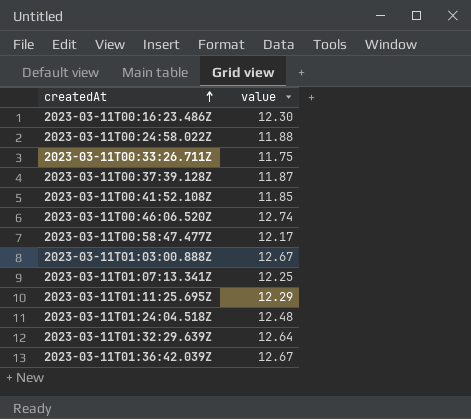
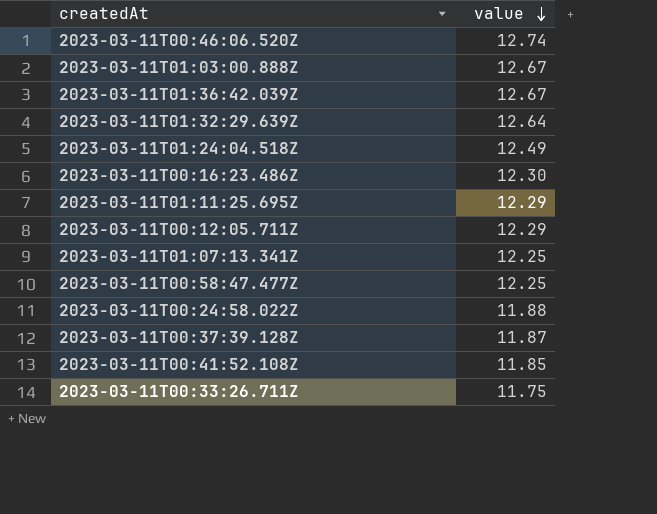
row order: createdAt ascending -> value descending
2023-03-11T01:24:04.518Z | value: 12.48 -> 12.49
row 2023-03-11T00:12:05.711Z: none -> 12.29
2023-03-11T00:58:47.477Z | value: 12.17 -> 12.25

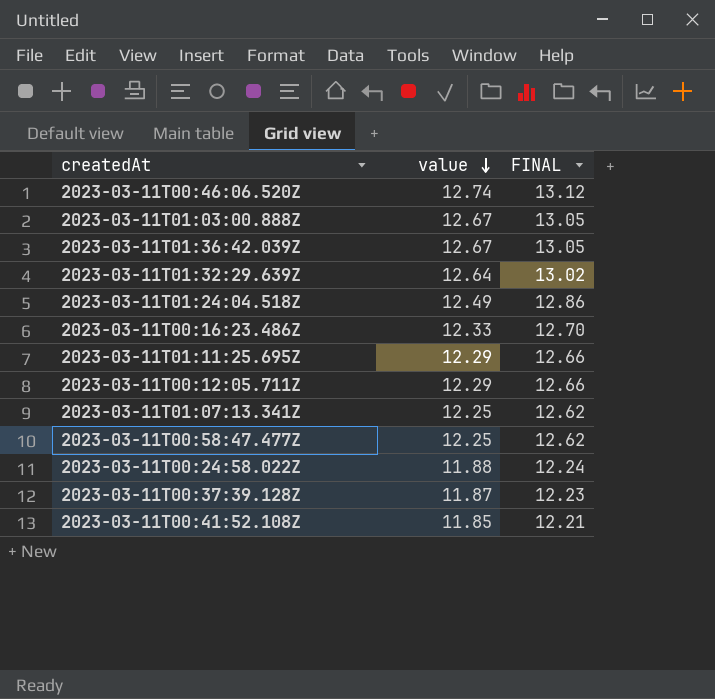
column FINAL | formula: none -> [value] * 1.03
row 2023-03-11T00:33:26.711Z: 11.75 -> none
2023-03-11T00:16:23.486Z | value: 12.30 -> 12.33

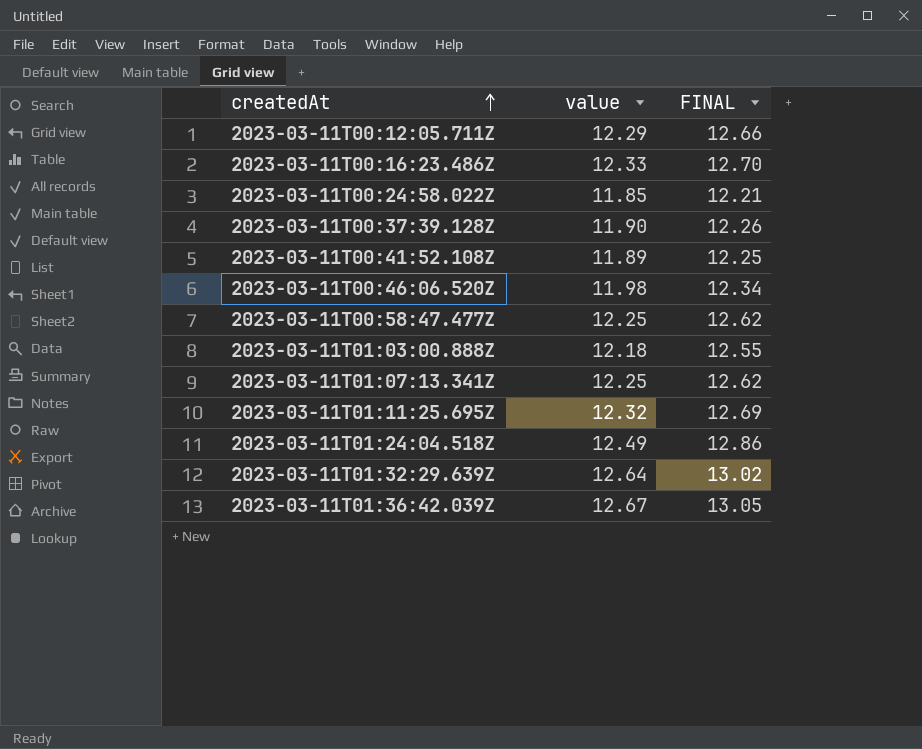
row order: value descending -> createdAt ascending
2023-03-11T00:24:58.022Z | value: 11.88 -> 11.85
2023-03-11T00:24:58.022Z | FINAL: 12.24 -> 12.21
2023-03-11T00:37:39.128Z | value: 11.87 -> 11.90
2023-03-11T00:37:39.128Z | FINAL: 12.23 -> 12.26
2023-03-11T00:41:52.108Z | value: 11.85 -> 11.89
2023-03-11T00:41:52.108Z | FINAL: 12.21 -> 12.25
2023-03-11T00:46:06.520Z | value: 12.74 -> 11.98
2023-03-11T00:46:06.520Z | FINAL: 13.12 -> 12.34
2023-03-11T01:03:00.888Z | value: 12.67 -> 12.18
2023-03-11T01:03:00.888Z | FINAL: 13.05 -> 12.55
2023-03-11T01:11:25.695Z | value: 12.29 -> 12.32
2023-03-11T01:11:25.695Z | FINAL: 12.66 -> 12.69

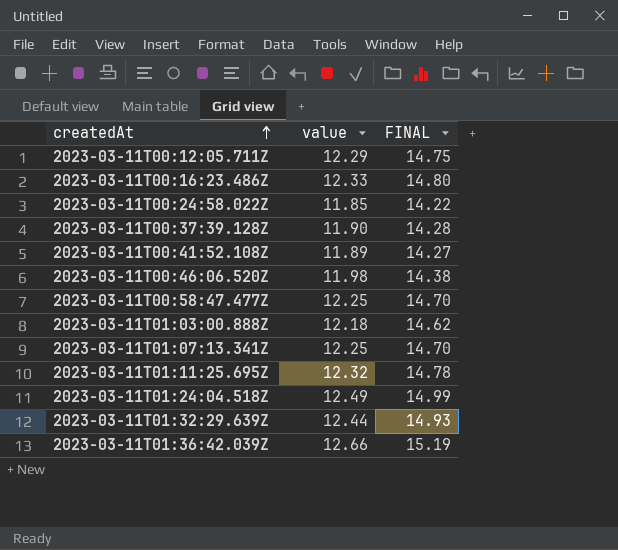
column FINAL | formula: [value] * 1.03 -> [value] * 1.2
2023-03-11T01:32:29.639Z | value: 12.64 -> 12.44
2023-03-11T01:36:42.039Z | value: 12.67 -> 12.66

